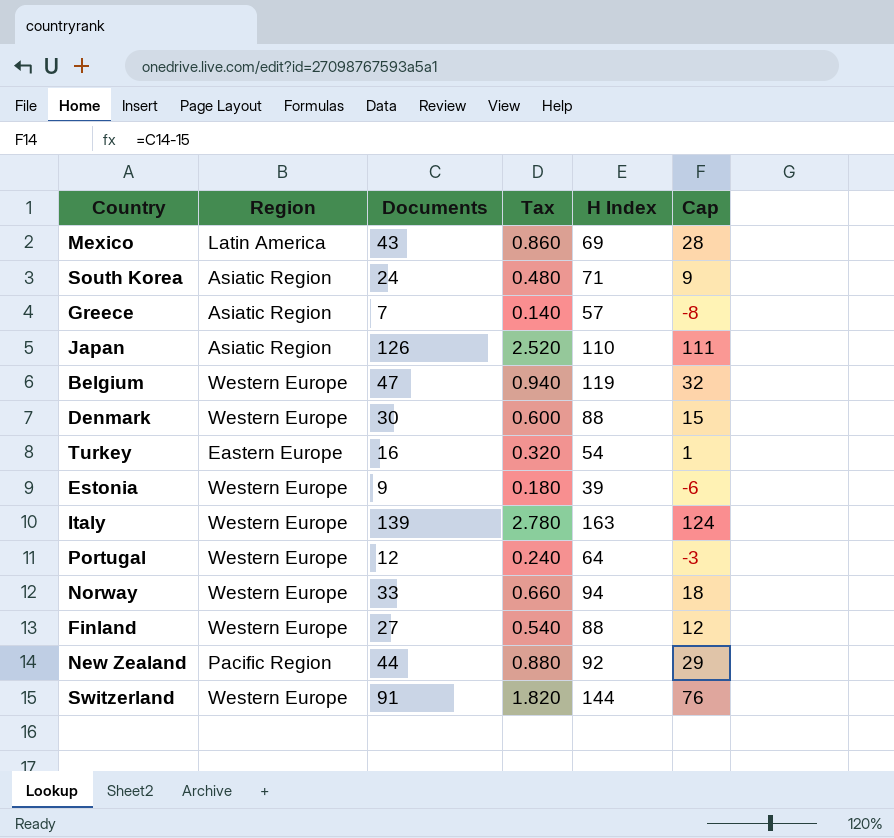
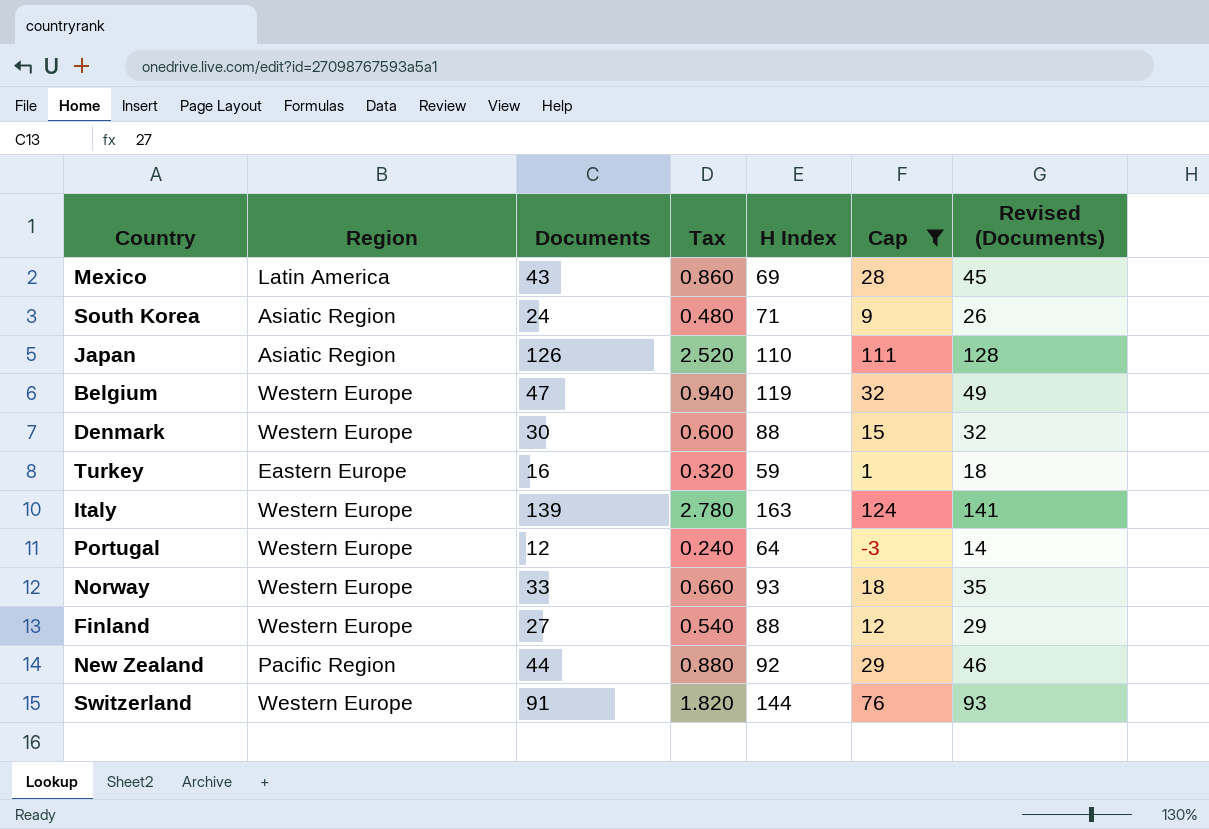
filter: none -> Cap >= -3
column Revised (Documents) | formula: none -> [Documents] + 2
Turkey | H Index: 54 -> 59
Norway | H Index: 94 -> 93

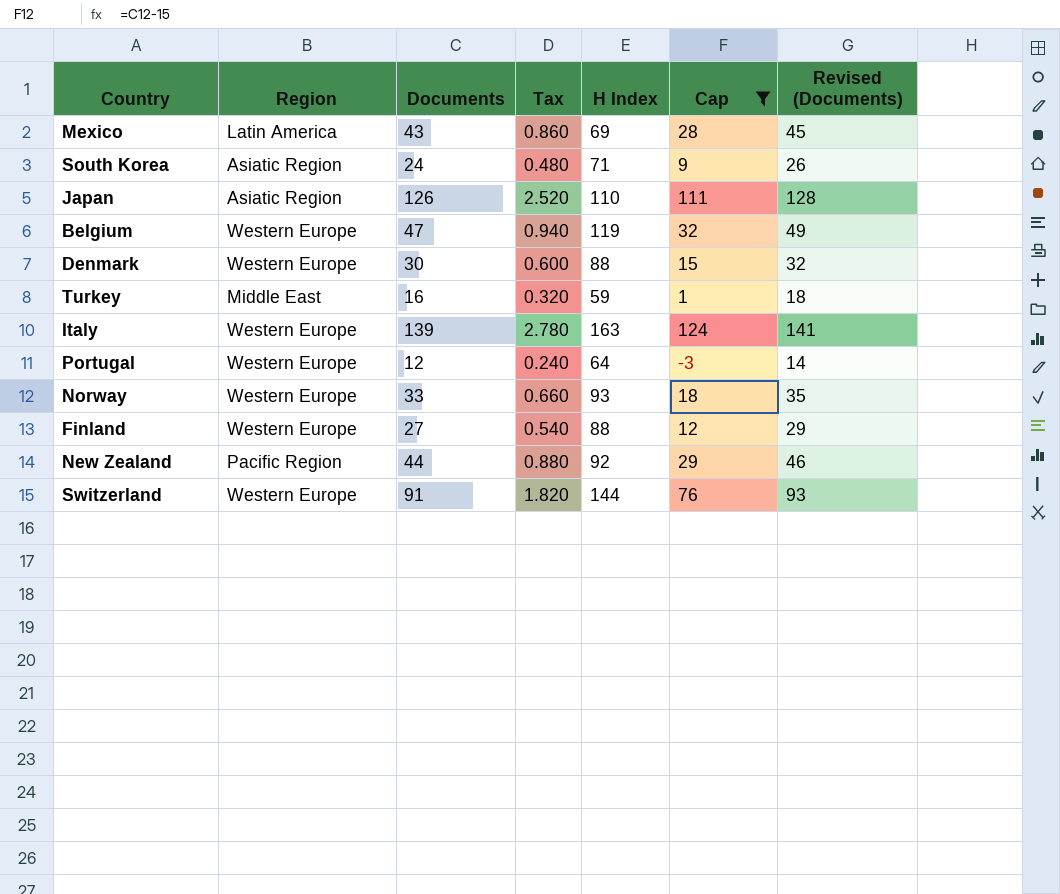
Turkey | Region: Eastern Europe -> Middle East

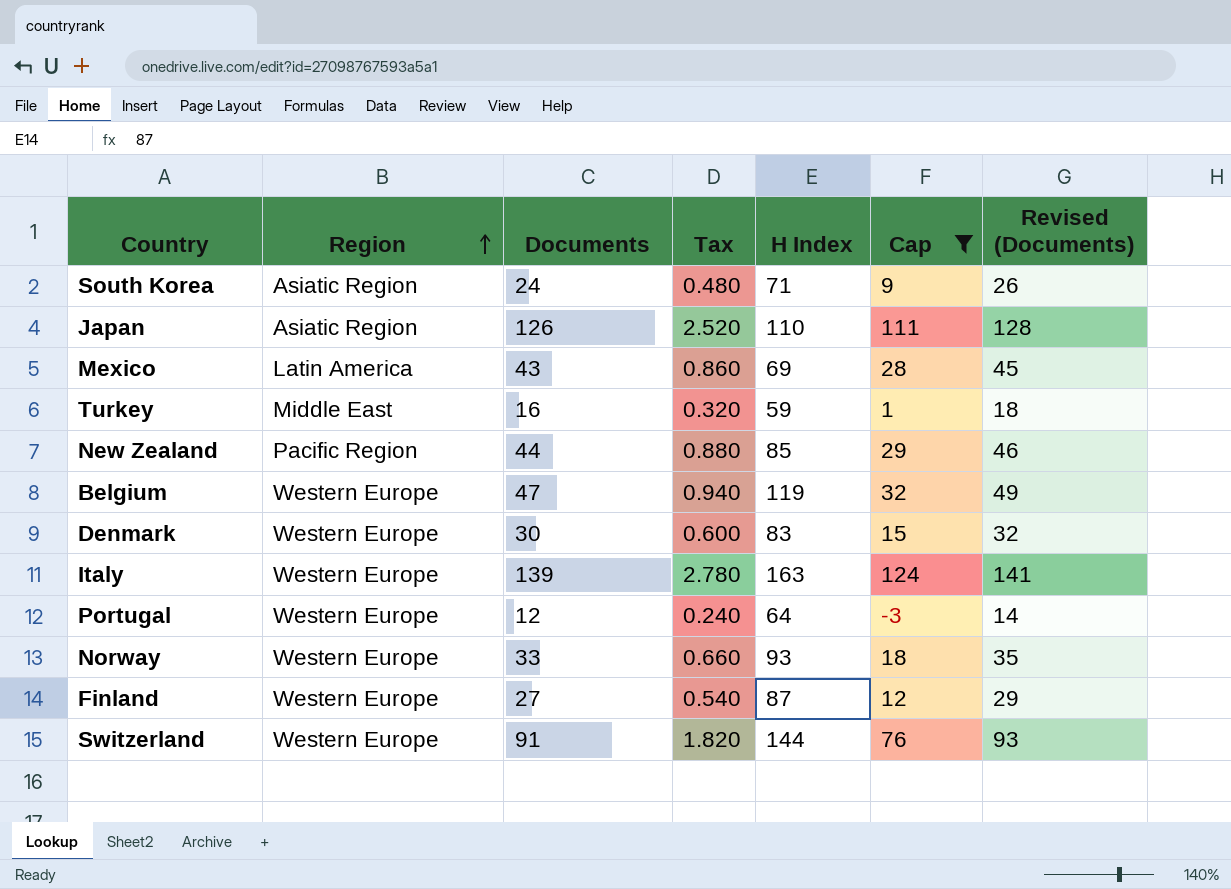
row order: none -> Region ascending
New Zealand | H Index: 92 -> 85
Denmark | H Index: 88 -> 83
Finland | H Index: 88 -> 87

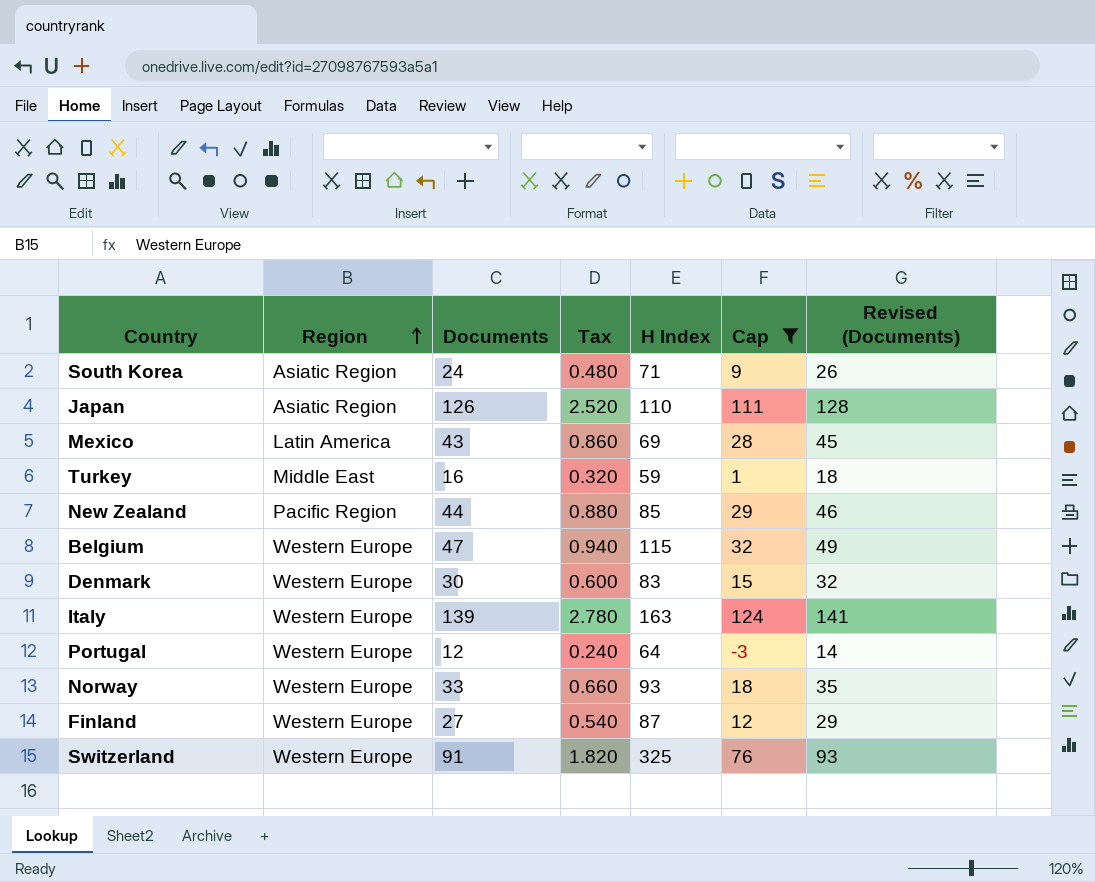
Belgium | H Index: 119 -> 115
Switzerland | H Index: 144 -> 325

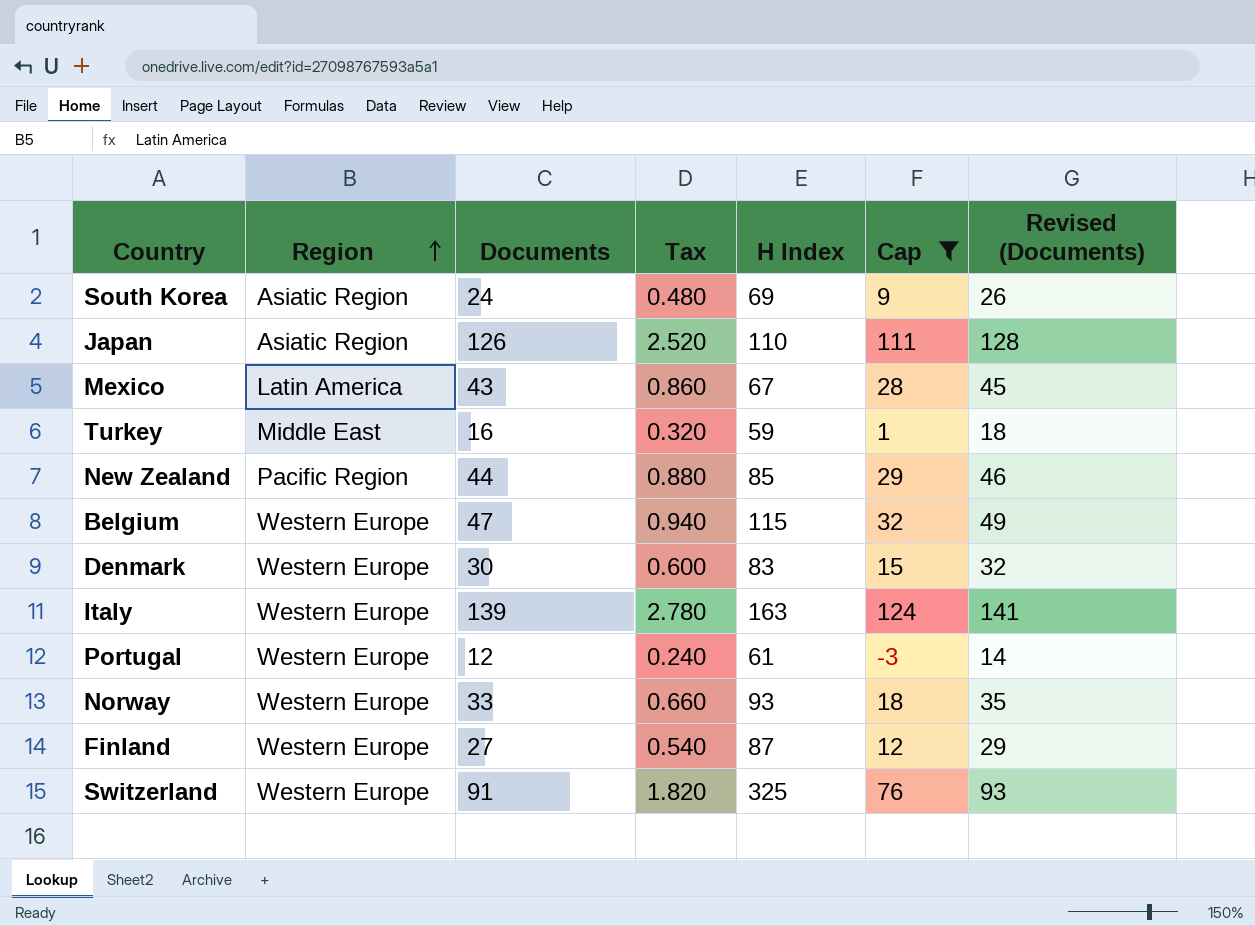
South Korea | H Index: 71 -> 69
Mexico | H Index: 69 -> 67
Portugal | H Index: 64 -> 61

